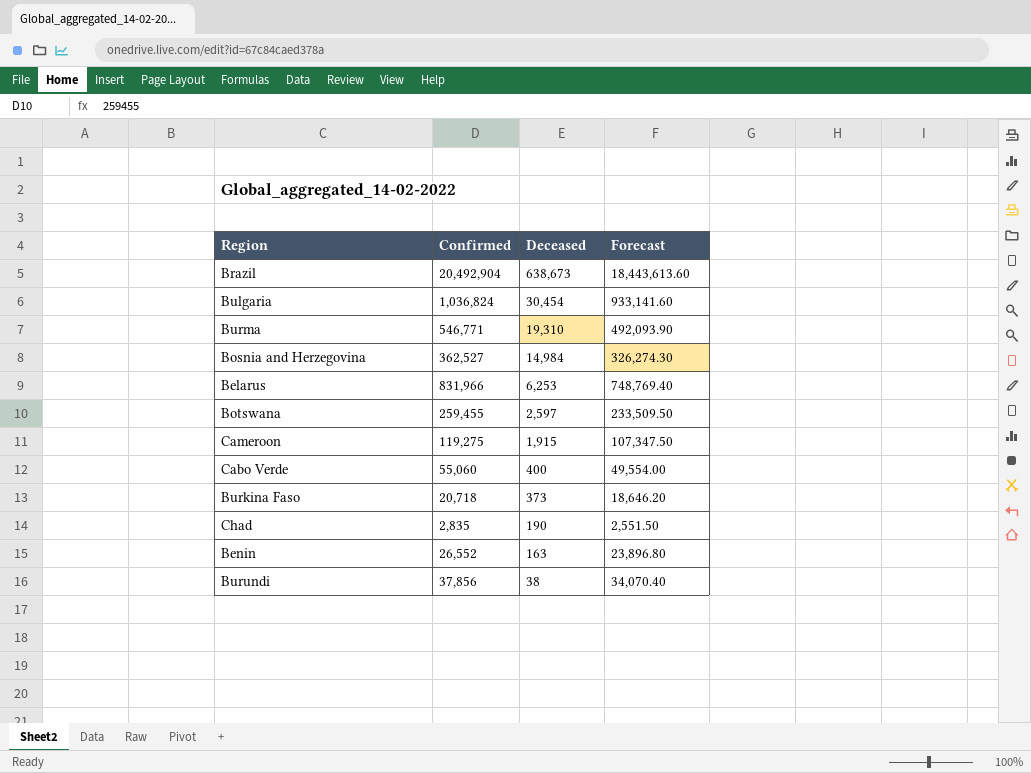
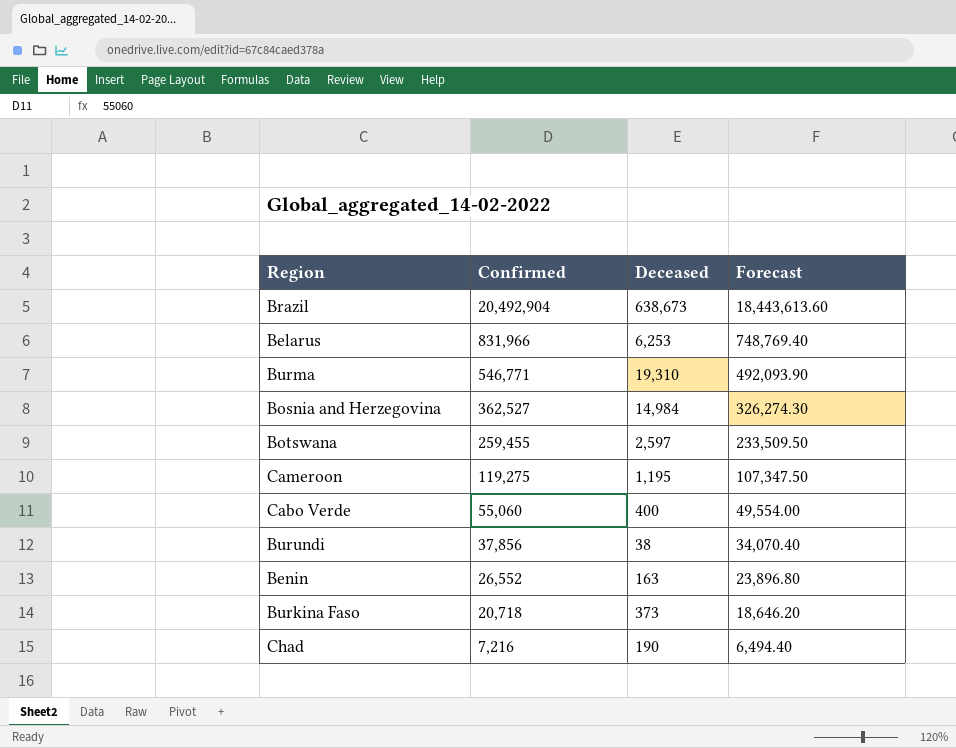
row order: Deceased descending -> Confirmed descending
row Bulgaria: 1,036,824 | 30,454 | 933,141.60 -> none
Cameroon | Deceased: 1,915 -> 1,195
Chad | Confirmed: 2,835 -> 7,216
Chad | Forecast: 2,551.50 -> 6,494.40

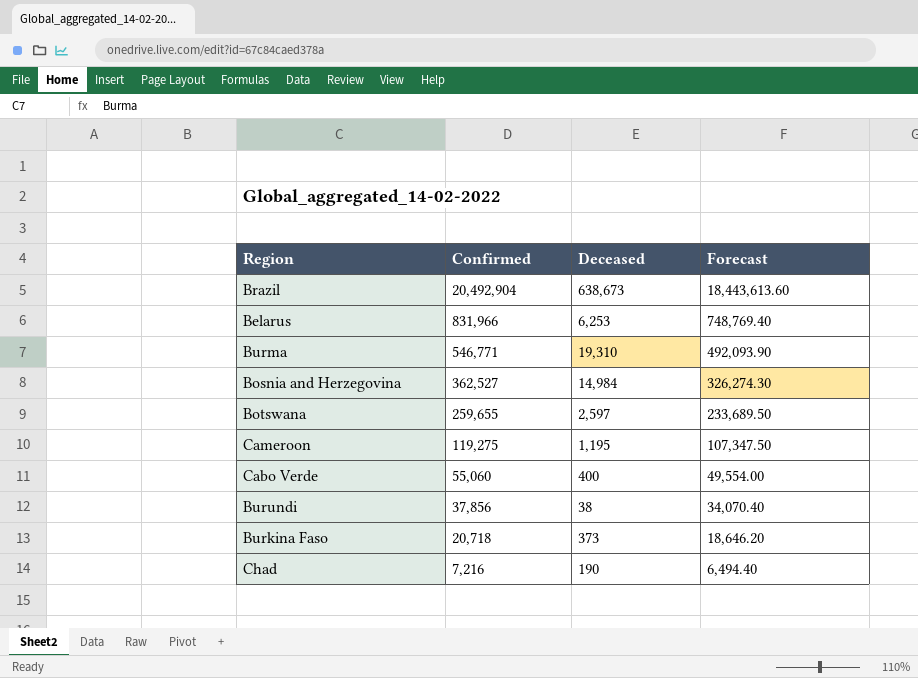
row Benin: 26,552 | 163 | 23,896.80 -> none
Botswana | Confirmed: 259,455 -> 259,655
Botswana | Forecast: 233,509.50 -> 233,689.50

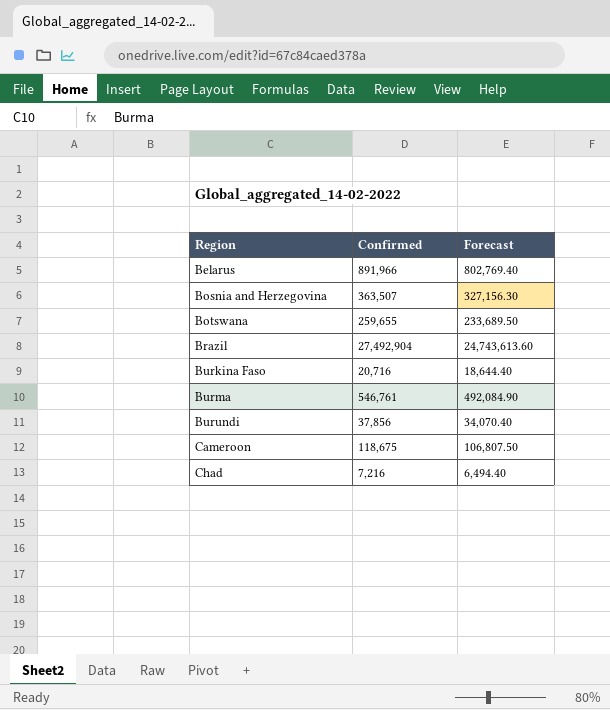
row order: Confirmed descending -> Region ascending
column Deceased | position: 3 -> none
row Cabo Verde: 55,060 | 400 | 49,554.00 -> none
Belarus | Confirmed: 831,966 -> 891,966
Belarus | Forecast: 748,769.40 -> 802,769.40
Bosnia and Herzegovina | Confirmed: 362,527 -> 363,507
Bosnia and Herzegovina | Forecast: 326,274.30 -> 327,156.30
Brazil | Confirmed: 20,492,904 -> 27,492,904
Brazil | Forecast: 18,443,613.60 -> 24,743,613.60
Burkina Faso | Confirmed: 20,718 -> 20,716
Burkina Faso | Forecast: 18,646.20 -> 18,644.40
Burma | Confirmed: 546,771 -> 546,761
Burma | Forecast: 492,093.90 -> 492,084.90
Cameroon | Confirmed: 119,275 -> 118,675
Cameroon | Forecast: 107,347.50 -> 106,807.50

